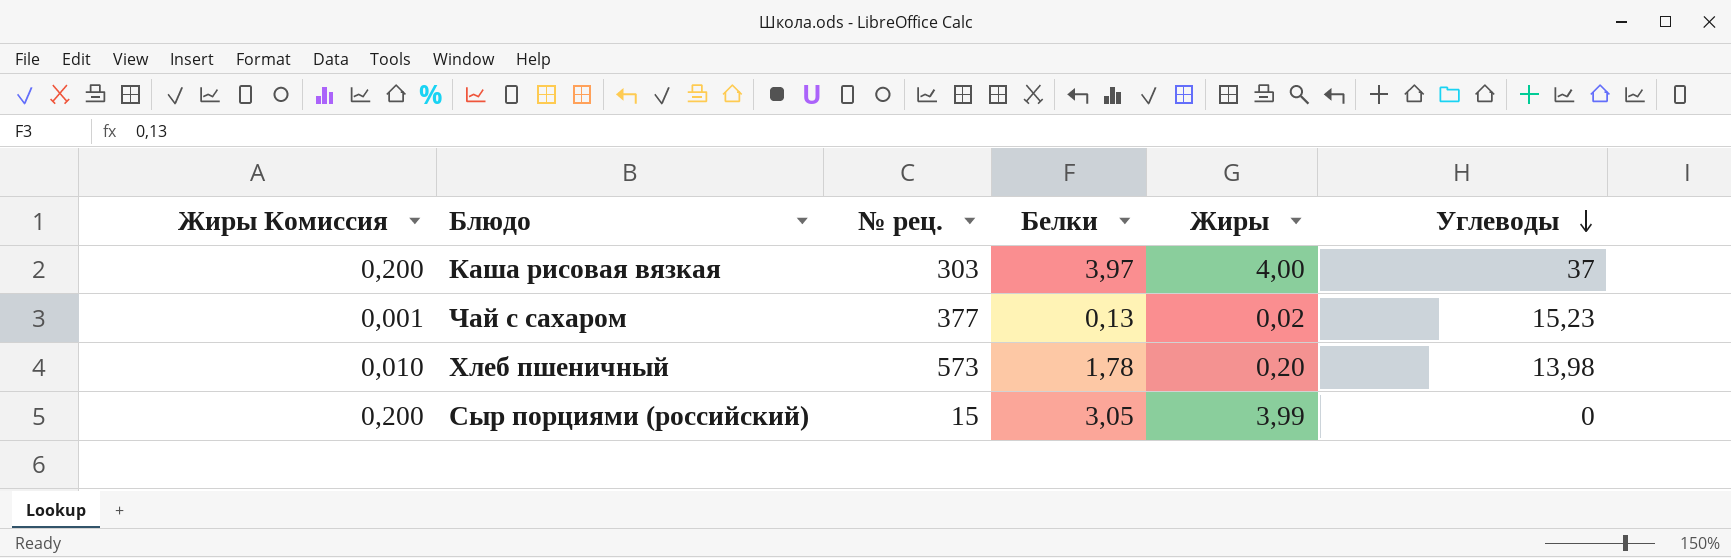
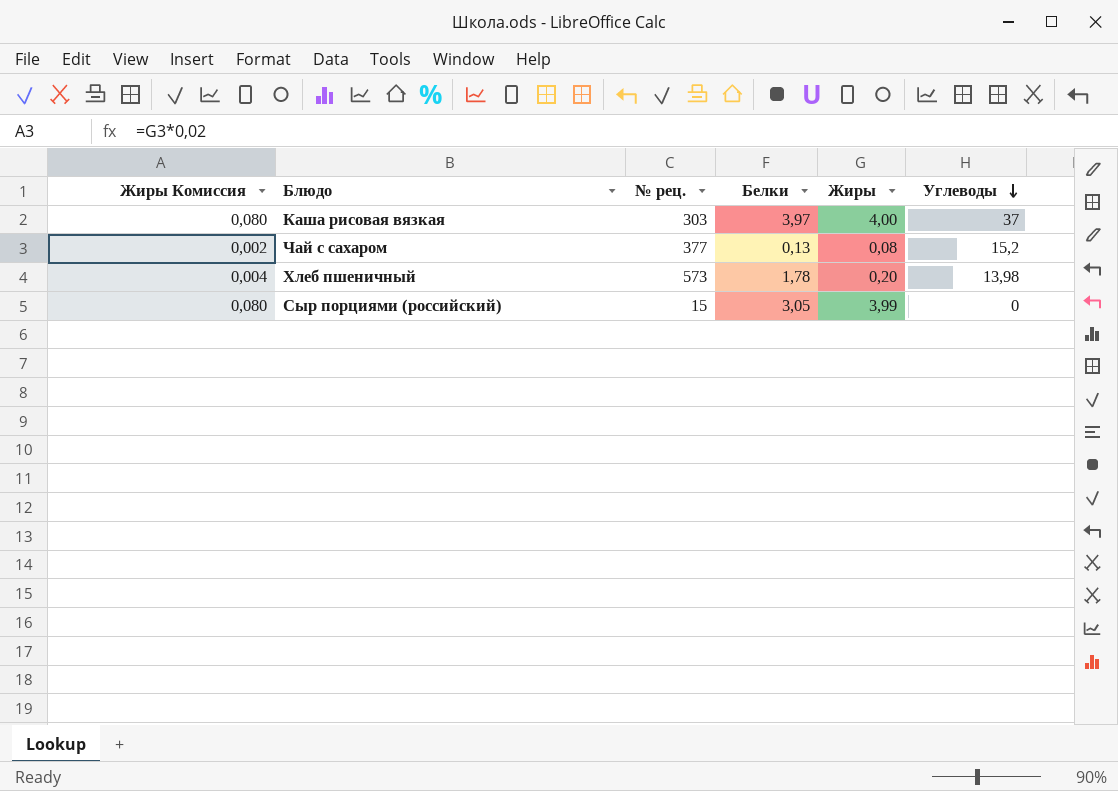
column Жиры Комиссия | formula: [Жиры] * 0,05 -> [Жиры] * 0,02
Чай с сахаром | Жиры: 0,02 -> 0,08
Чай с сахаром | Углеводы: 15,23 -> 15,2

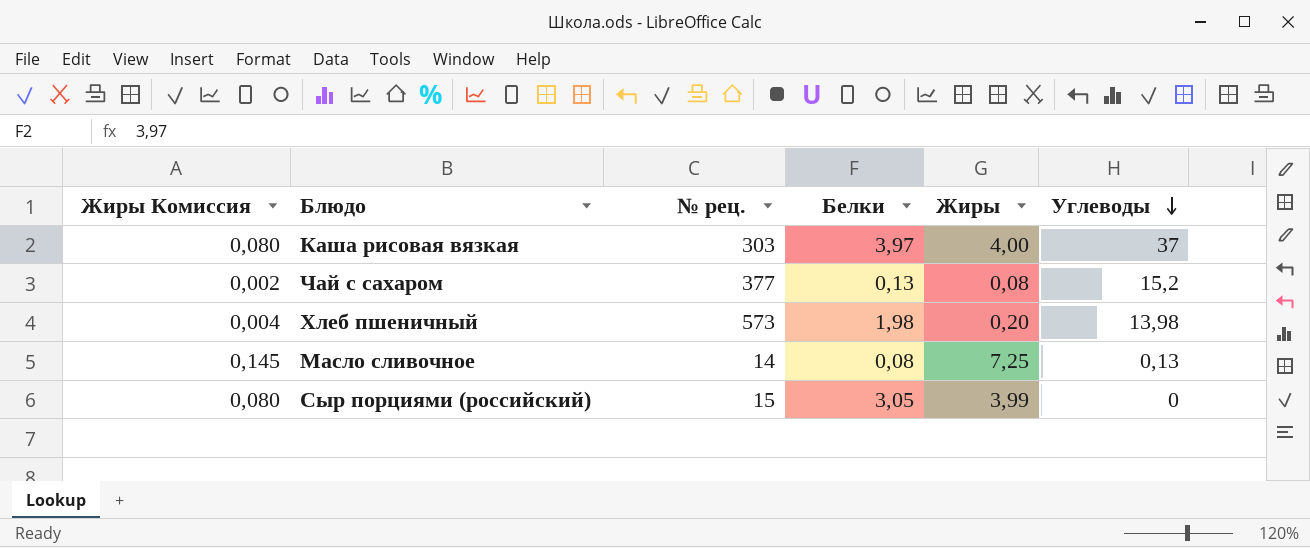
Хлеб пшеничный | Белки: 1,78 -> 1,98
row Масло сливочное: none -> 0,145 | 14 | 0,08 | 7,25 | 0,13

